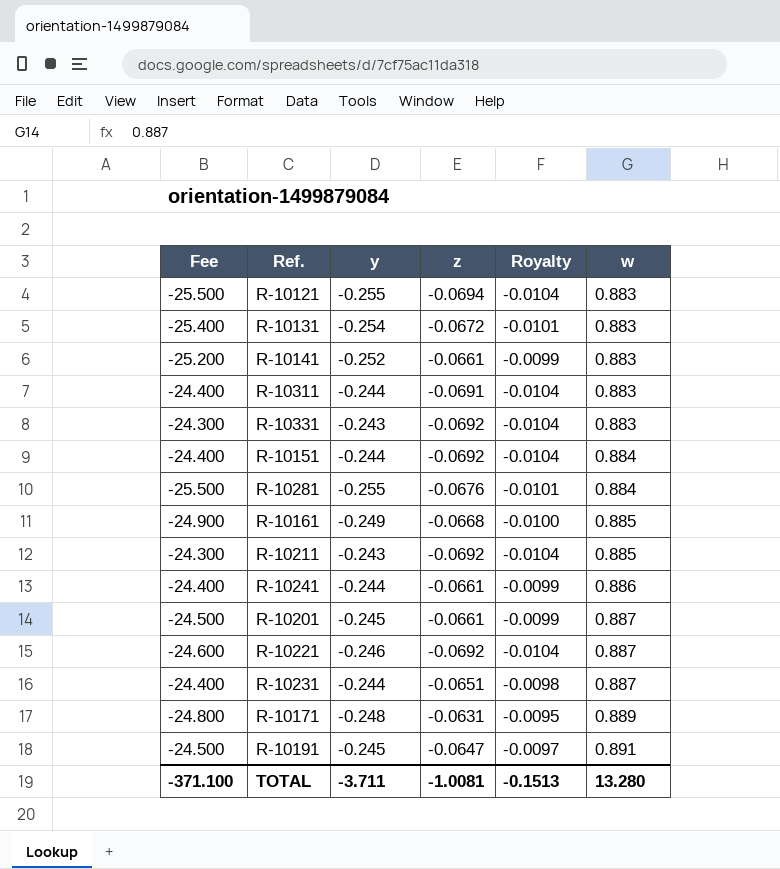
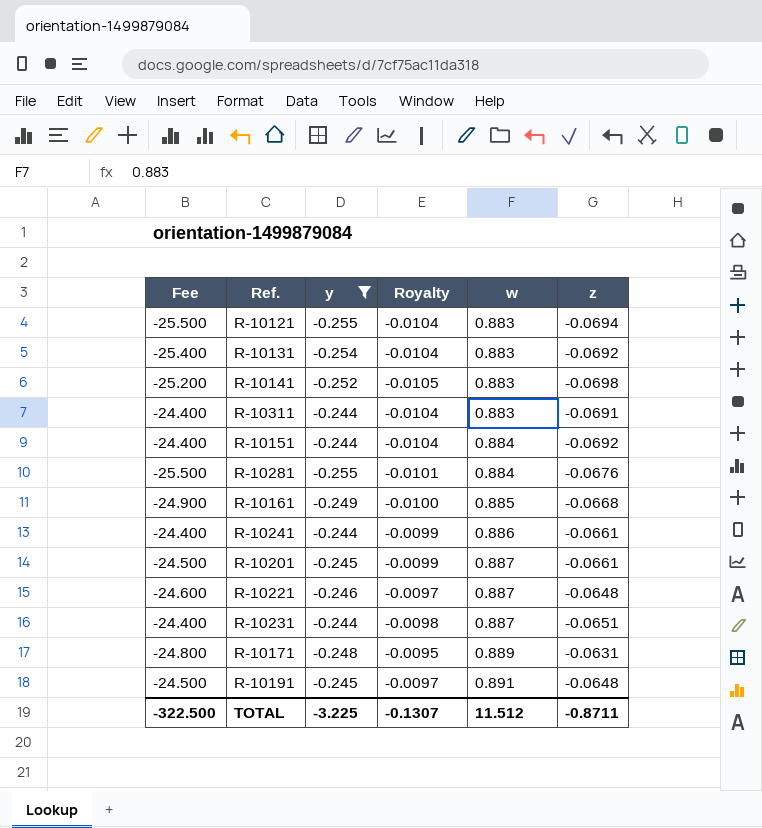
filter: none -> y != -0.243
column z | position: 4 -> 6
R-10131 | Royalty: -0.0101 -> -0.0104
R-10131 | z: -0.0672 -> -0.0692
R-10141 | Royalty: -0.0099 -> -0.0105
R-10141 | z: -0.0661 -> -0.0698
R-10221 | Royalty: -0.0104 -> -0.0097
R-10221 | z: -0.0692 -> -0.0648
R-10191 | z: -0.0647 -> -0.0648
TOTAL | Fee: -371.100 -> -322.500
TOTAL | y: -3.711 -> -3.225
TOTAL | Royalty: -0.1513 -> -0.1307
TOTAL | w: 13.280 -> 11.512
TOTAL | z: -1.0081 -> -0.8711

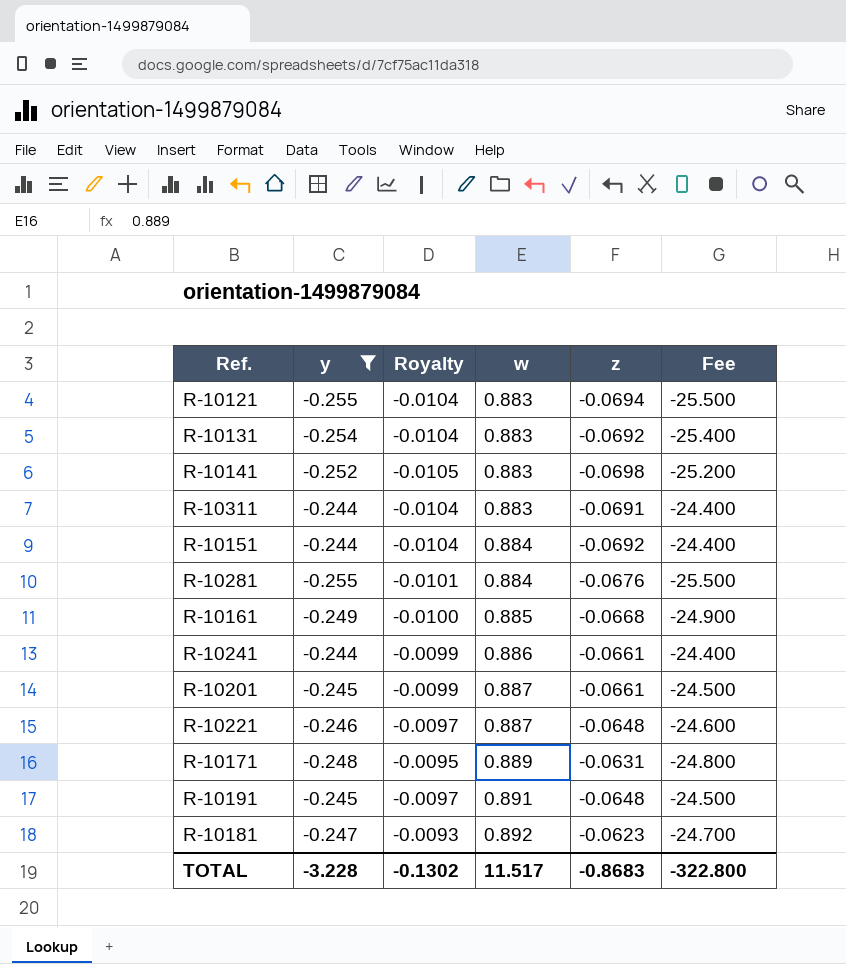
column Fee | position: 1 -> 6
row R-10231: -24.400 | -0.244 | -0.0098 | 0.887 | -0.0651 -> none
row R-10181: none -> -0.247 | -0.0093 | 0.892 | -0.0623 | -24.700
TOTAL | y: -3.225 -> -3.228
TOTAL | Royalty: -0.1307 -> -0.1302
TOTAL | w: 11.512 -> 11.517
TOTAL | z: -0.8711 -> -0.8683
TOTAL | Fee: -322.500 -> -322.800

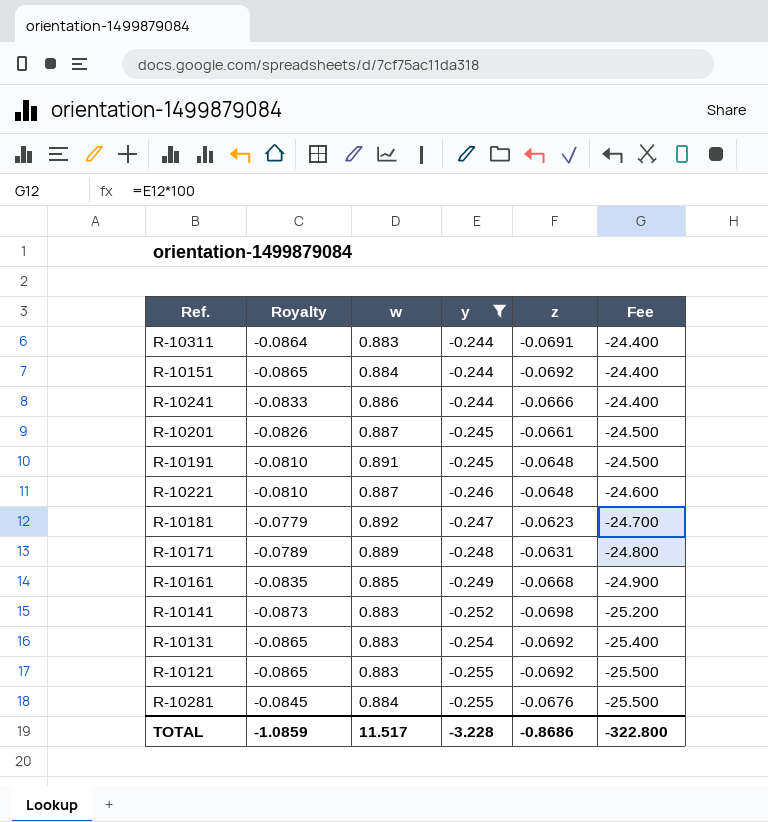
row order: w ascending -> y descending
column Royalty | formula: [z] * 0.15 -> [z] * 1.25
column y | position: 2 -> 4
R-10241 | z: -0.0661 -> -0.0666
R-10121 | z: -0.0694 -> -0.0692
TOTAL | Royalty: -0.1302 -> -1.0859
TOTAL | z: -0.8683 -> -0.8686

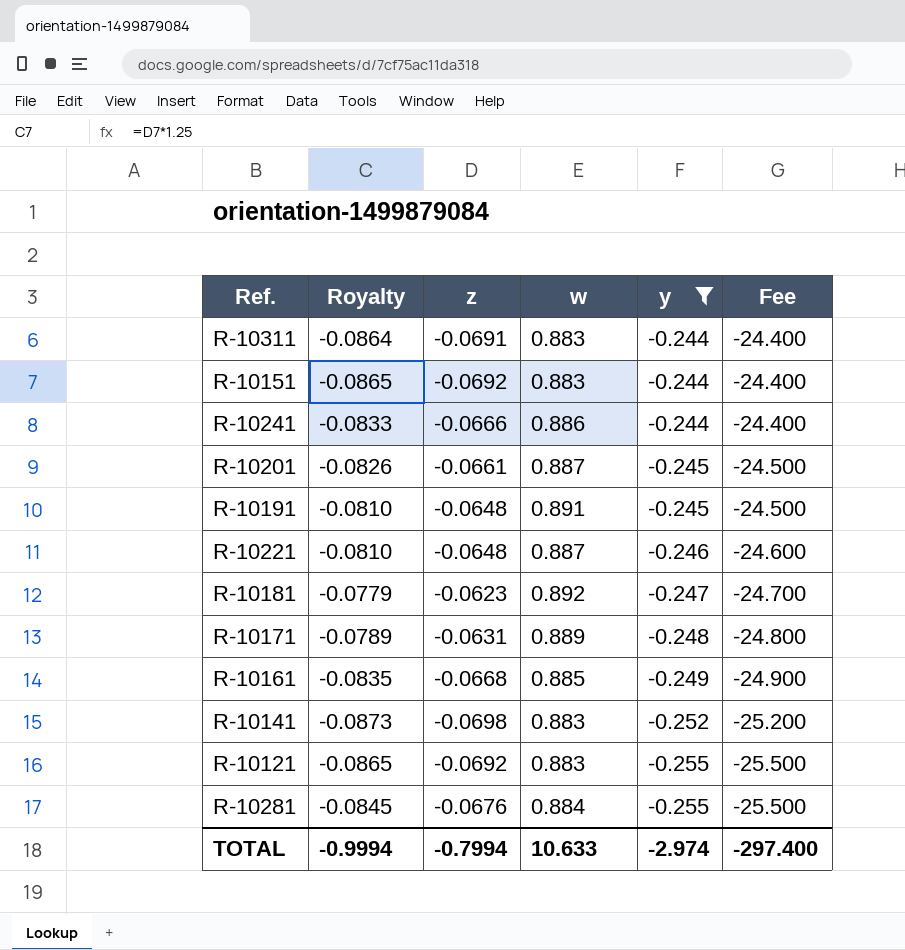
column z | position: 5 -> 3
row R-10131: -0.0865 | 0.883 | -0.254 | -0.0692 | -25.400 -> none
R-10151 | w: 0.884 -> 0.883
TOTAL | Royalty: -1.0859 -> -0.9994
TOTAL | z: -0.8686 -> -0.7994
TOTAL | w: 11.517 -> 10.633
TOTAL | y: -3.228 -> -2.974
TOTAL | Fee: -322.800 -> -297.400

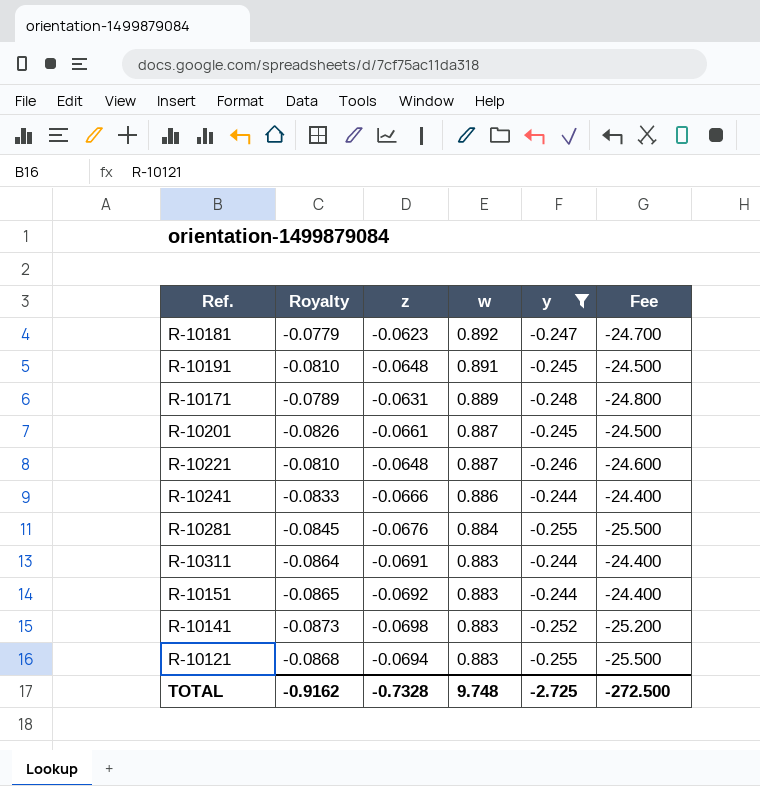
row order: y descending -> w descending
row R-10161: -0.0835 | -0.0668 | 0.885 | -0.249 | -24.900 -> none
R-10121 | Royalty: -0.0865 -> -0.0868
R-10121 | z: -0.0692 -> -0.0694
TOTAL | Royalty: -0.9994 -> -0.9162
TOTAL | z: -0.7994 -> -0.7328
TOTAL | w: 10.633 -> 9.748
TOTAL | y: -2.974 -> -2.725
TOTAL | Fee: -297.400 -> -272.500

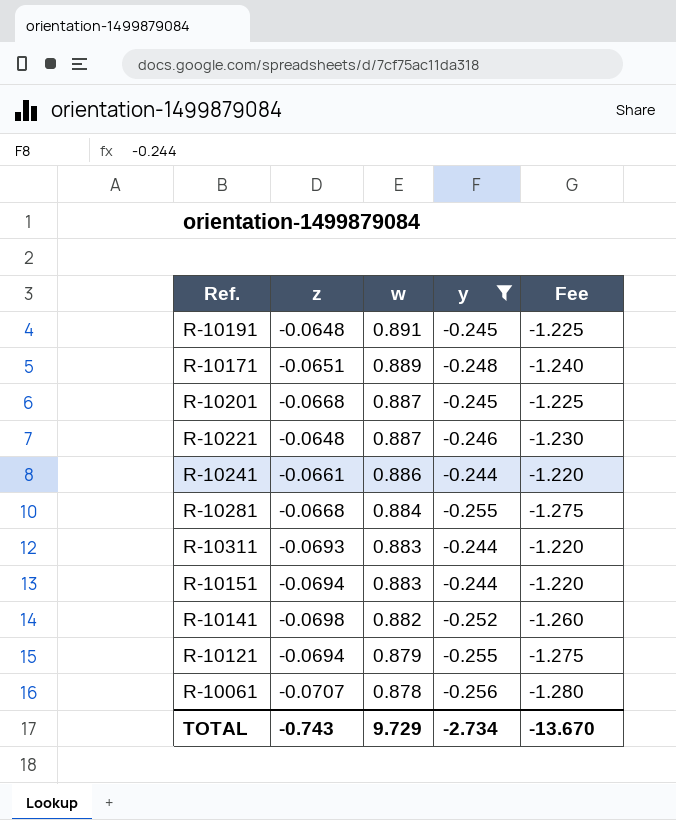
column Royalty | formula: [z] * 1.25 -> none
column Fee | formula: [y] * 100 -> [y] * 5
row R-10181: -0.0779 | -0.0623 | 0.892 | -0.247 | -24.700 -> none
R-10171 | z: -0.0631 -> -0.0651
R-10201 | z: -0.0661 -> -0.0668
R-10241 | z: -0.0666 -> -0.0661
R-10281 | z: -0.0676 -> -0.0668
R-10311 | z: -0.0691 -> -0.0693
R-10151 | z: -0.0692 -> -0.0694
R-10141 | w: 0.883 -> 0.882
R-10121 | w: 0.883 -> 0.879
row R-10061: none -> -0.0707 | 0.878 | -0.256 | -1.280
TOTAL | z: -0.7328 -> -0.743
TOTAL | w: 9.748 -> 9.729
TOTAL | y: -2.725 -> -2.734
TOTAL | Fee: -272.500 -> -13.670

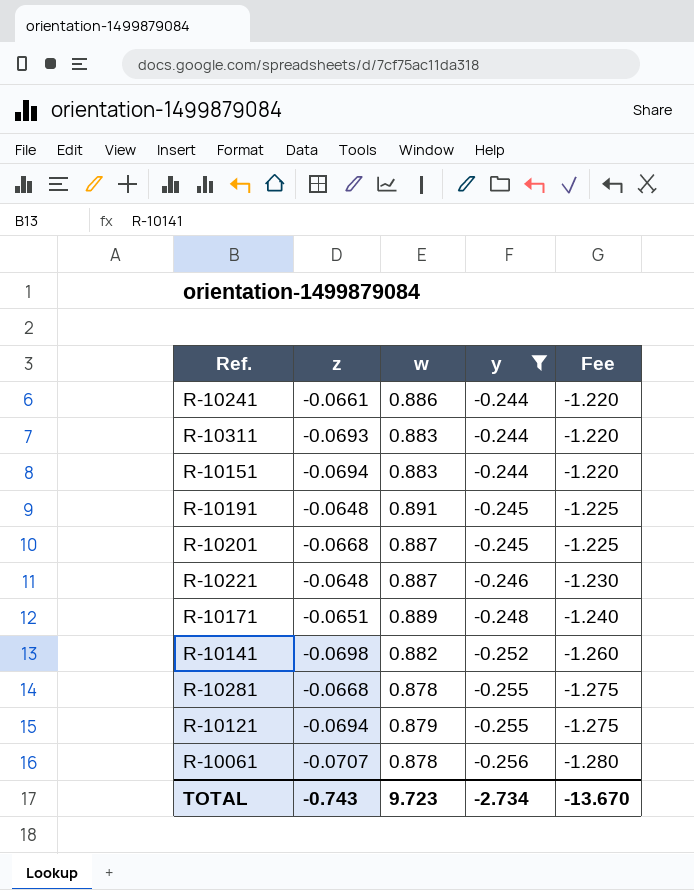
row order: w descending -> y descending
R-10281 | w: 0.884 -> 0.878
TOTAL | w: 9.729 -> 9.723

